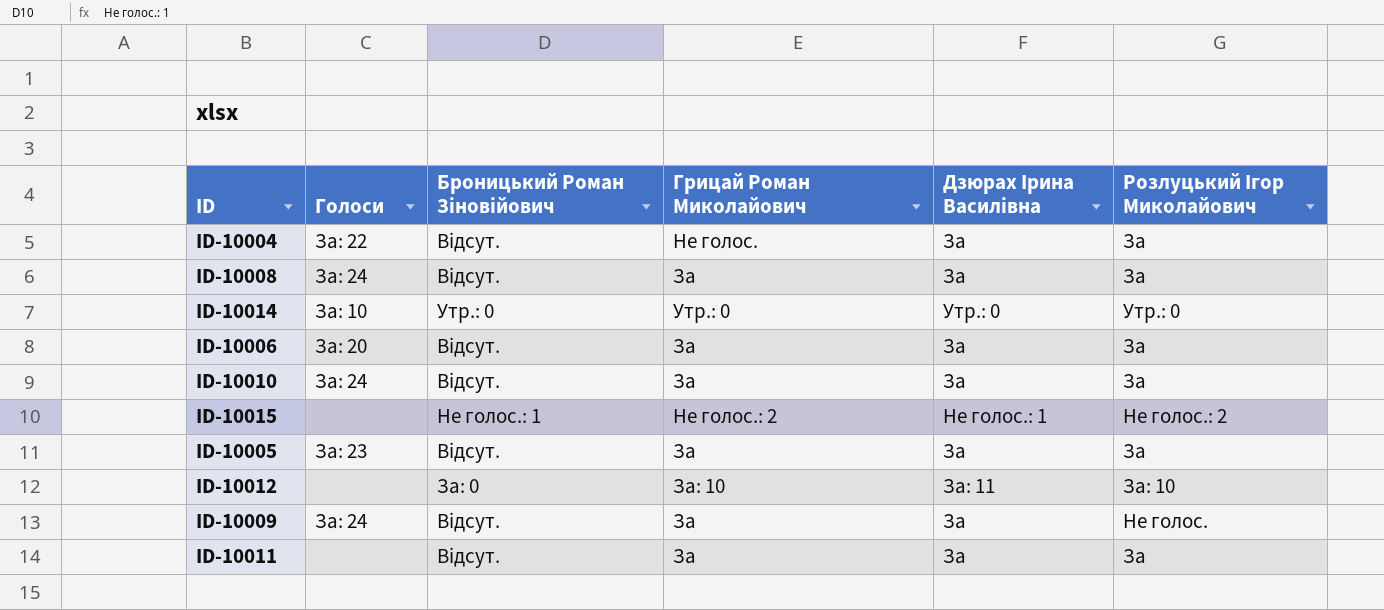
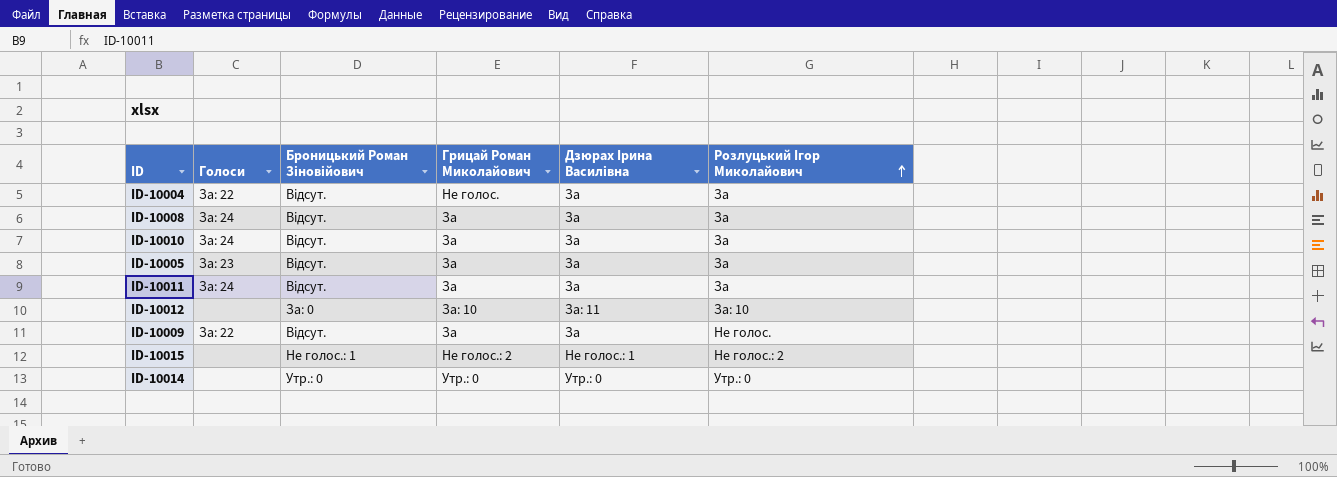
row order: none -> Розлуцький Ігор Миколайович ascending
row ID-10006: За: 20 | Відсут. | За | За | За -> none
ID-10011 | Голоси: none -> За: 24
ID-10009 | Голоси: За: 24 -> За: 22
ID-10014 | Голоси: За: 10 -> none

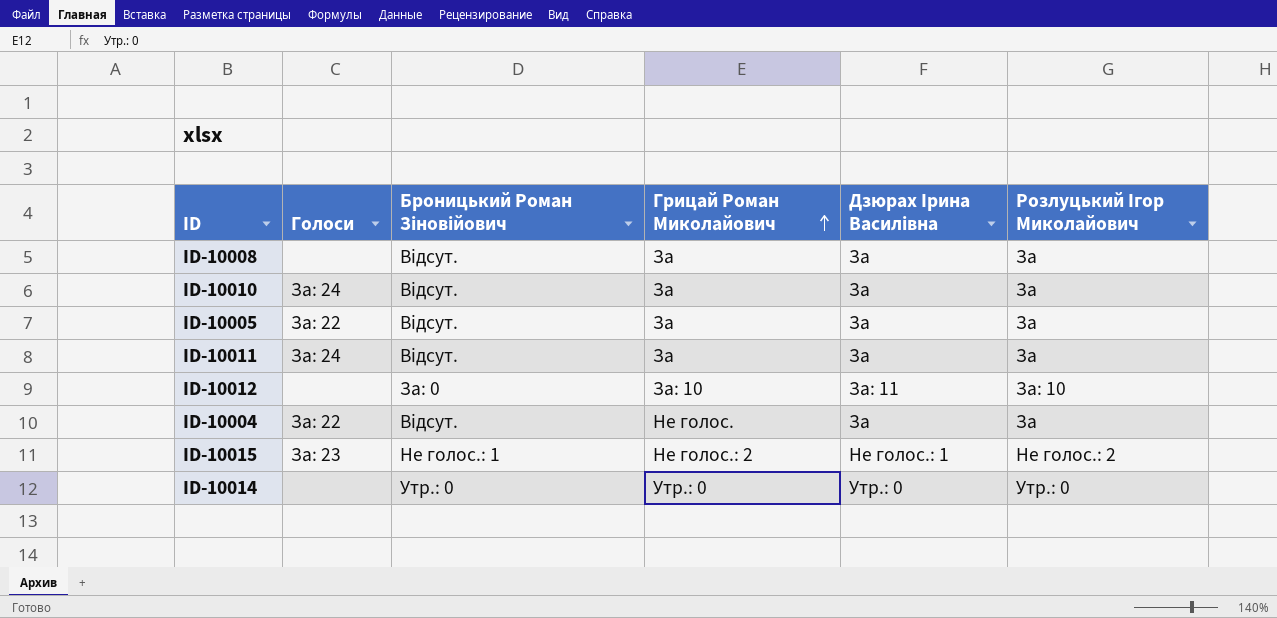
row order: Розлуцький Ігор Миколайович ascending -> Грицай Роман Миколайович ascending
row ID-10009: За: 22 | Відсут. | За | За | Не голос. -> none
ID-10008 | Голоси: За: 24 -> none
ID-10005 | Голоси: За: 23 -> За: 22
ID-10015 | Голоси: none -> За: 23

